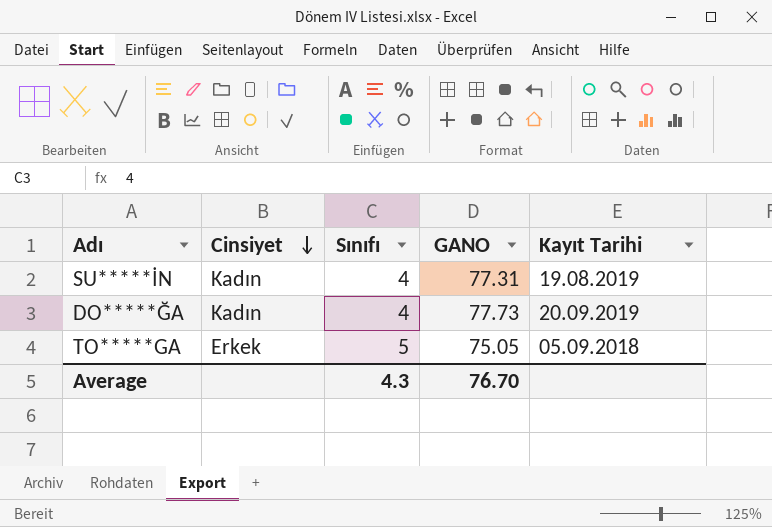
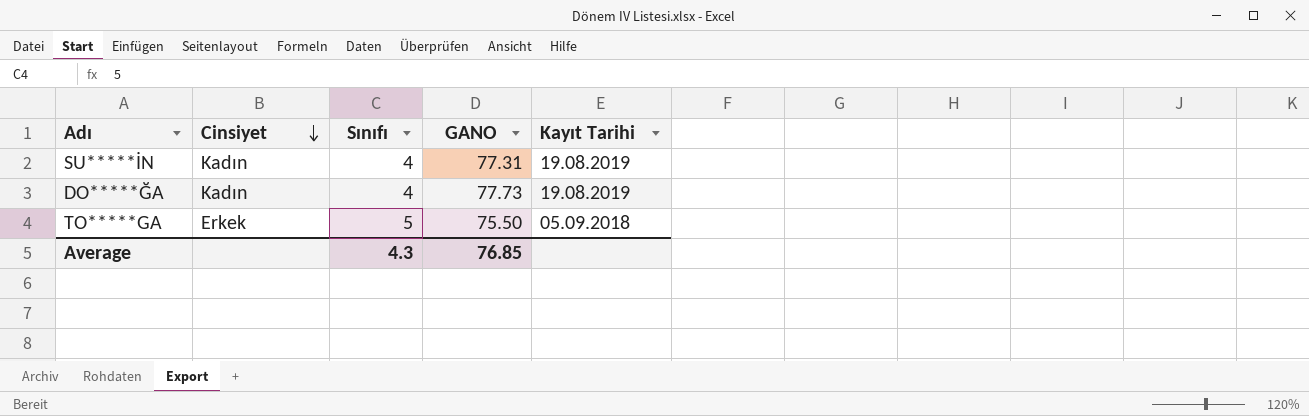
DO*****ĞA | Kayıt Tarihi: 20.09.2019 -> 19.08.2019
TO*****GA | GANO: 75.05 -> 75.50
Average | GANO: 76.70 -> 76.85

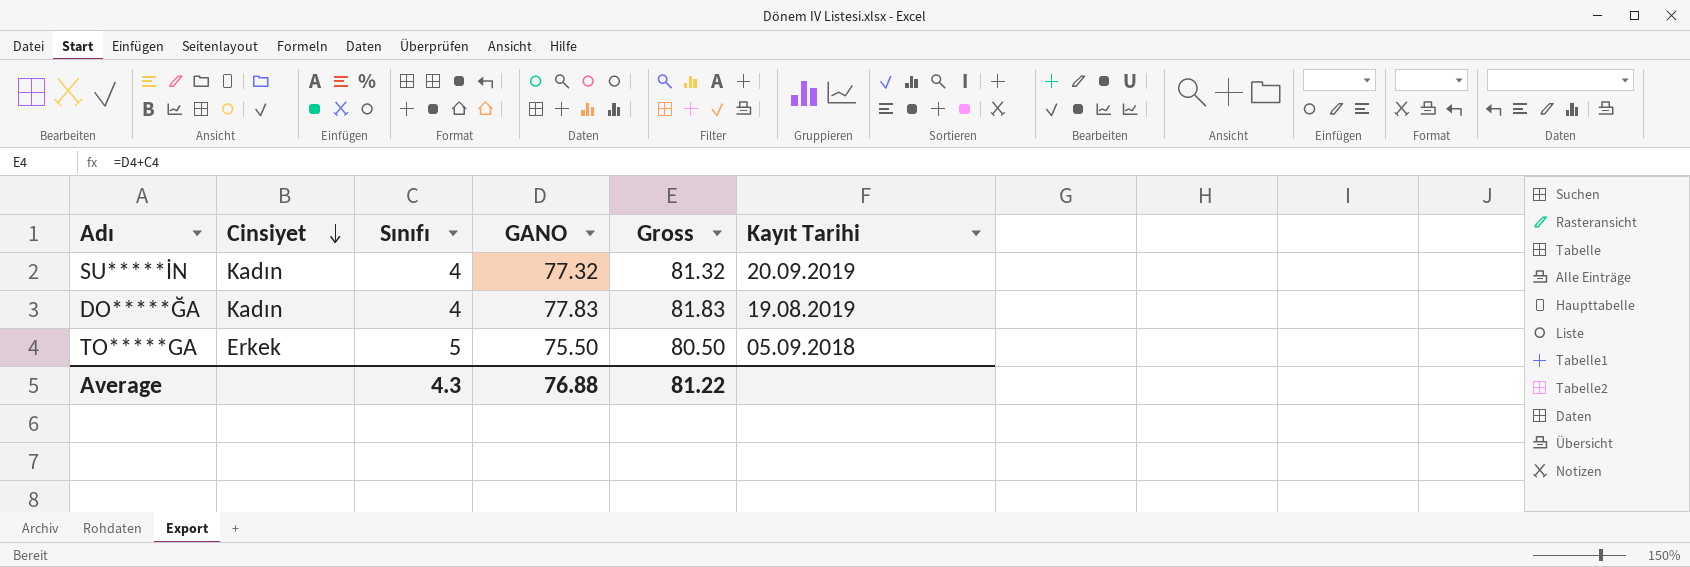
column Gross | formula: none -> [Sınıfı] + [GANO]
SU*****İN | GANO: 77.31 -> 77.32
SU*****İN | Kayıt Tarihi: 19.08.2019 -> 20.09.2019
DO*****ĞA | GANO: 77.73 -> 77.83
Average | GANO: 76.85 -> 76.88

